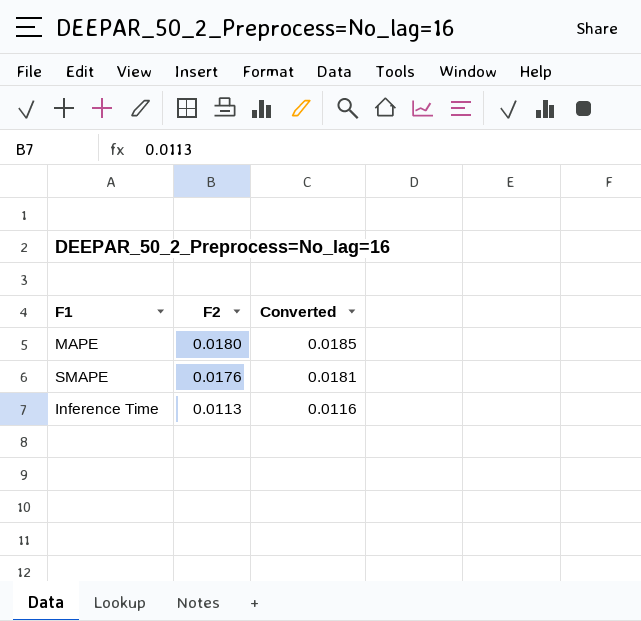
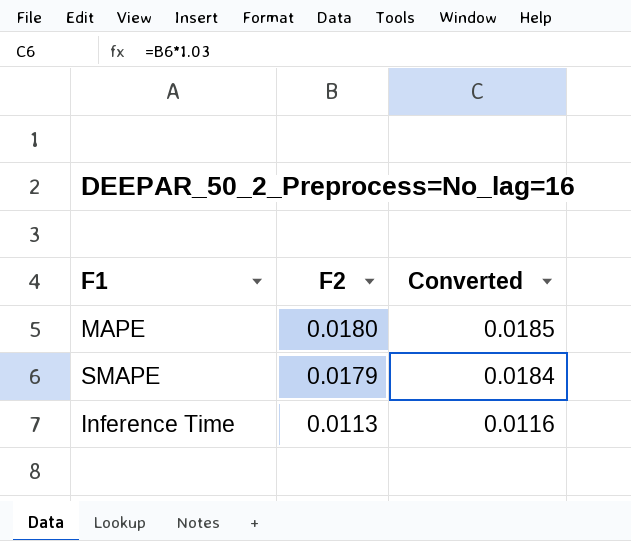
SMAPE | F2: 0.0176 -> 0.0179
SMAPE | Converted: 0.0181 -> 0.0184

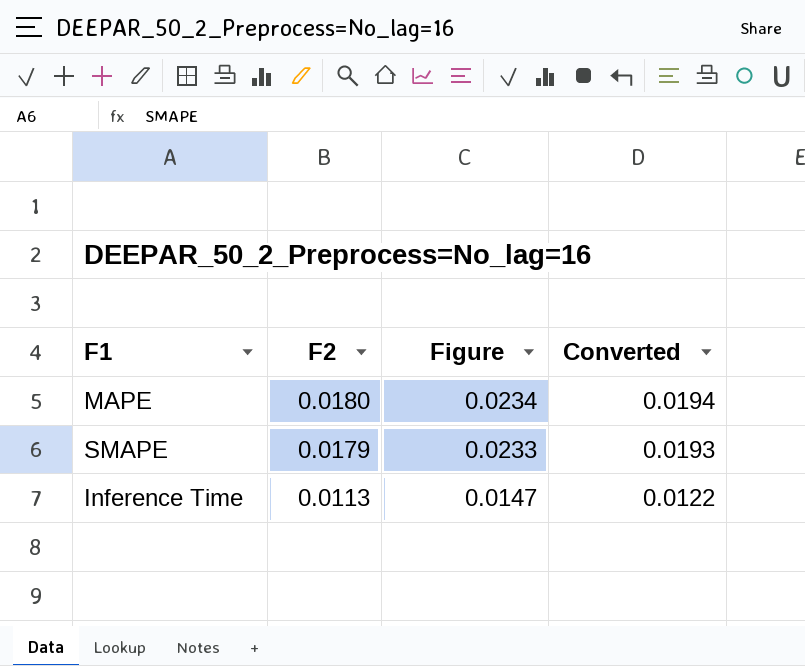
column Figure | formula: none -> [F2] * 1.3
column Converted | formula: [F2] * 1.03 -> [F2] * 1.08

